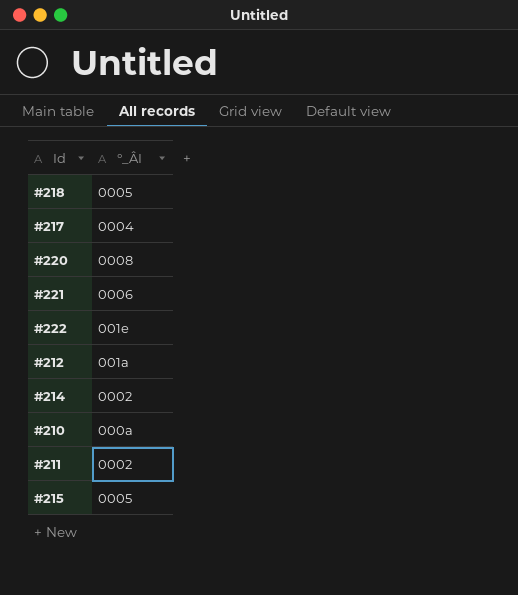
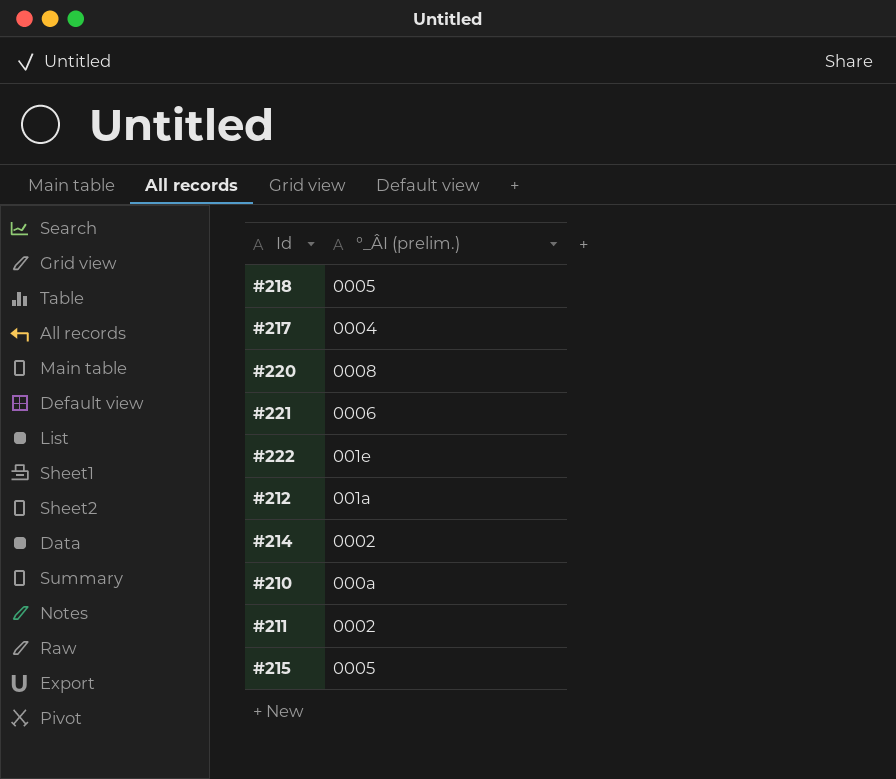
column name: °_ÂI -> °_ÂI (prelim.)

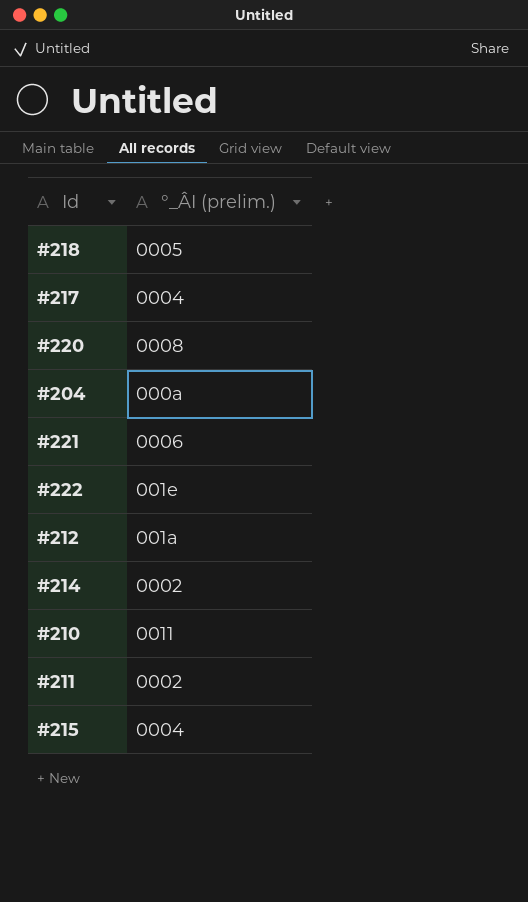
row #204: none -> 000a
#210 | °_ÂI (prelim.): 000a -> 0011
#215 | °_ÂI (prelim.): 0005 -> 0004

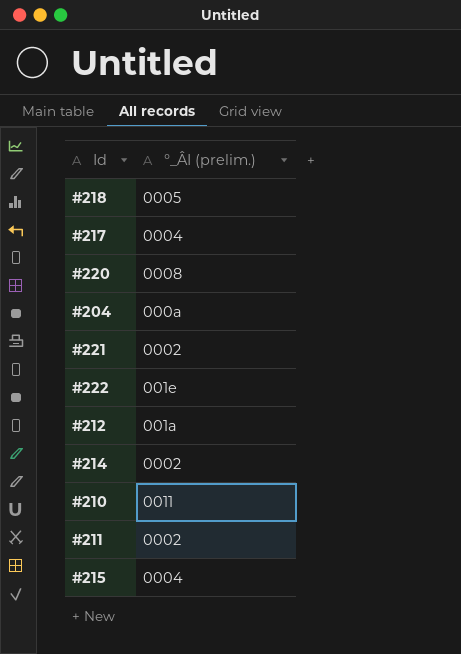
#221 | °_ÂI (prelim.): 0006 -> 0002

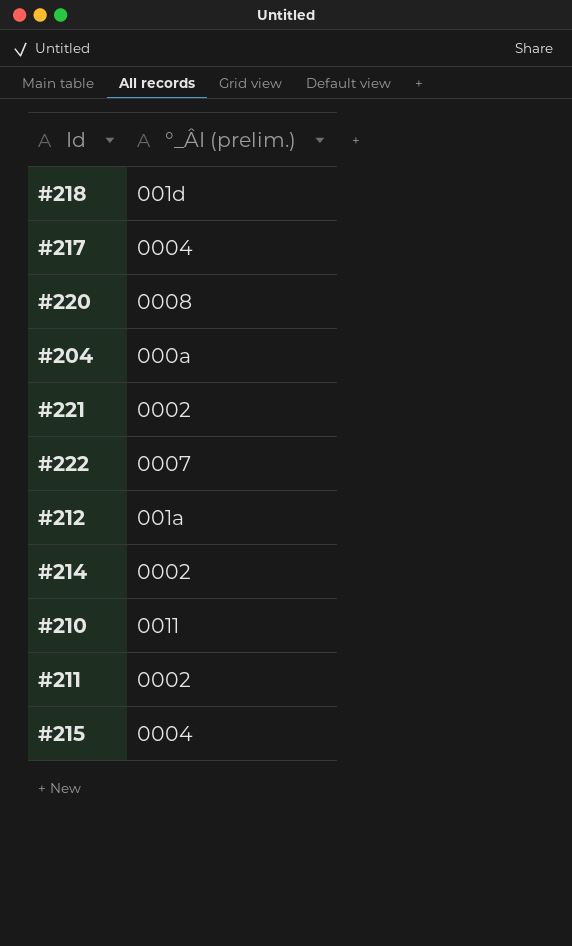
#218 | °_ÂI (prelim.): 0005 -> 001d
#222 | °_ÂI (prelim.): 001e -> 0007

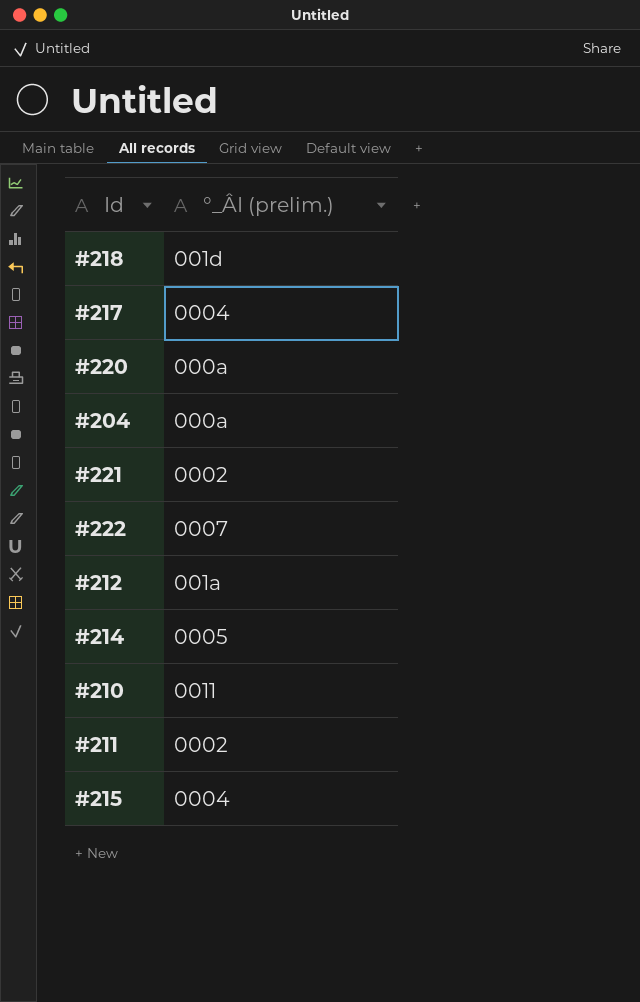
#220 | °_ÂI (prelim.): 0008 -> 000a
#214 | °_ÂI (prelim.): 0002 -> 0005

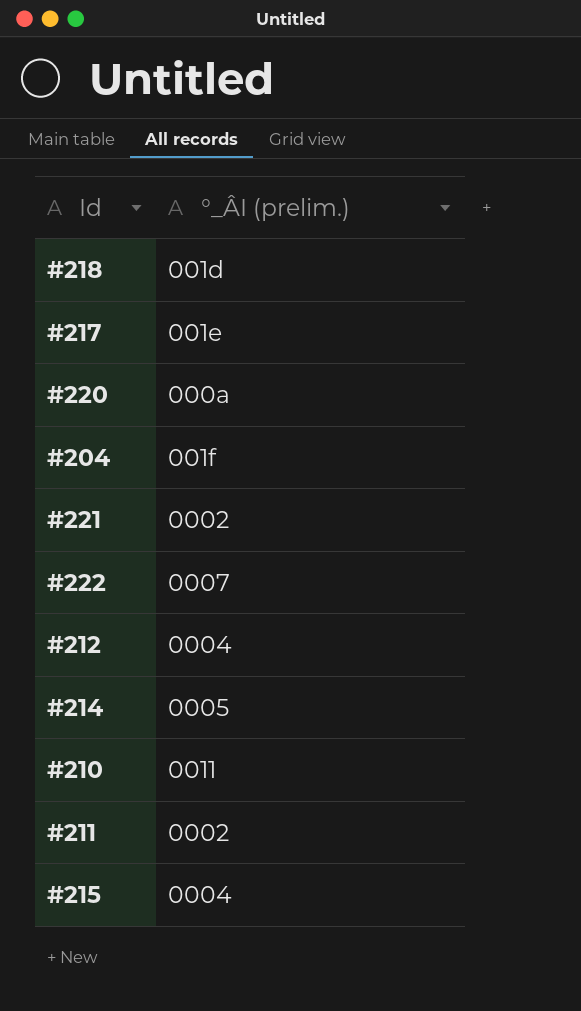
#217 | °_ÂI (prelim.): 0004 -> 001e
#204 | °_ÂI (prelim.): 000a -> 001f
#212 | °_ÂI (prelim.): 001a -> 0004

